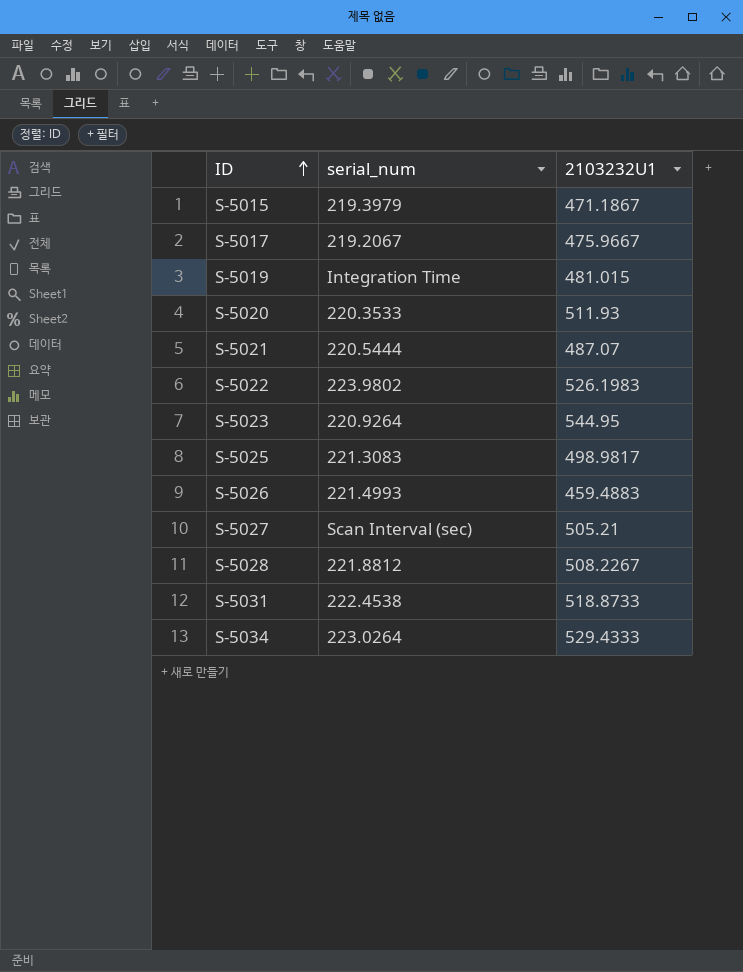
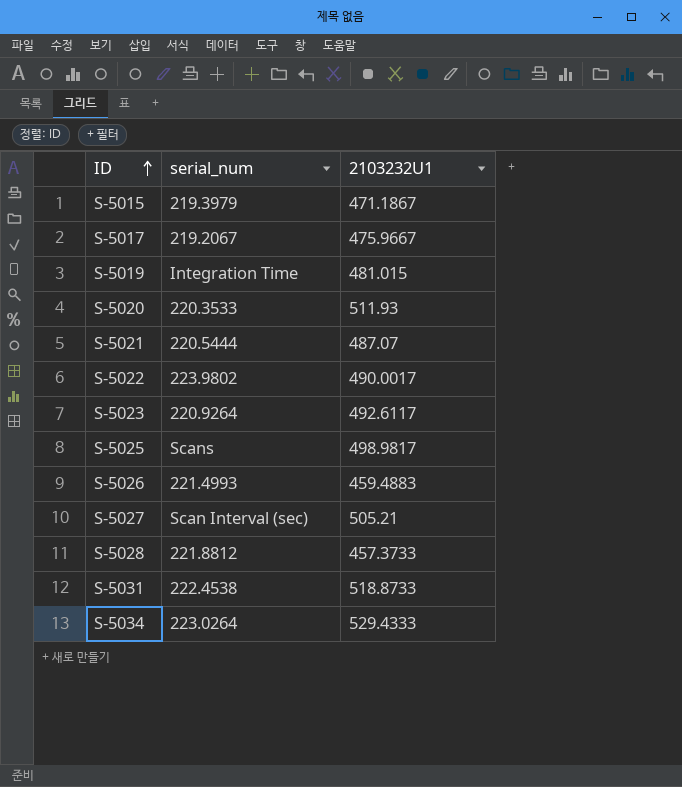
S-5022 | 2103232U1: 526.1983 -> 490.0017
S-5023 | 2103232U1: 544.95 -> 492.6117
S-5025 | serial_num: 221.3083 -> Scans
S-5028 | 2103232U1: 508.2267 -> 457.3733

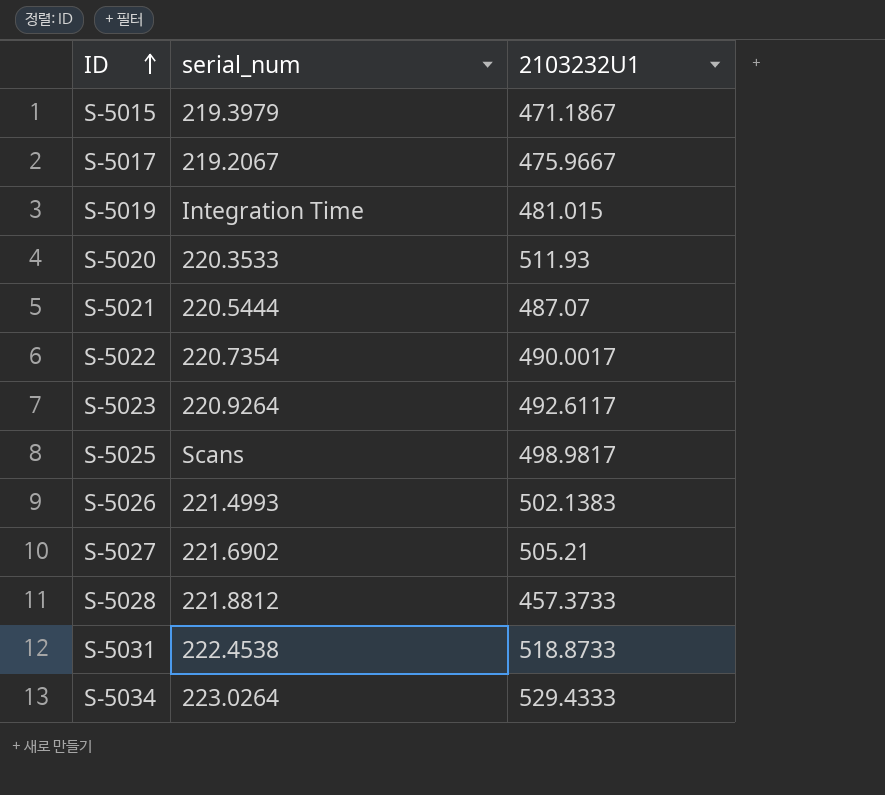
S-5022 | serial_num: 223.9802 -> 220.7354
S-5026 | 2103232U1: 459.4883 -> 502.1383
S-5027 | serial_num: Scan Interval (sec) -> 221.6902

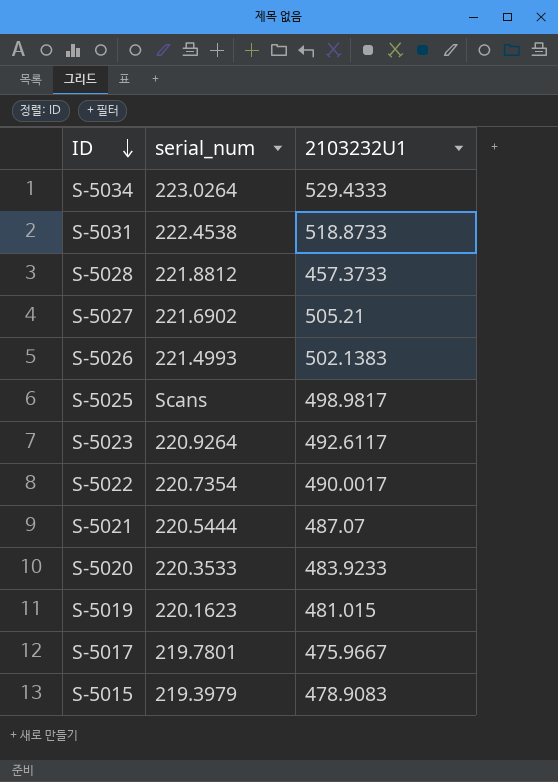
row order: ID ascending -> ID descending
S-5020 | 2103232U1: 511.93 -> 483.9233
S-5019 | serial_num: Integration Time -> 220.1623
S-5017 | serial_num: 219.2067 -> 219.7801
S-5015 | 2103232U1: 471.1867 -> 478.9083

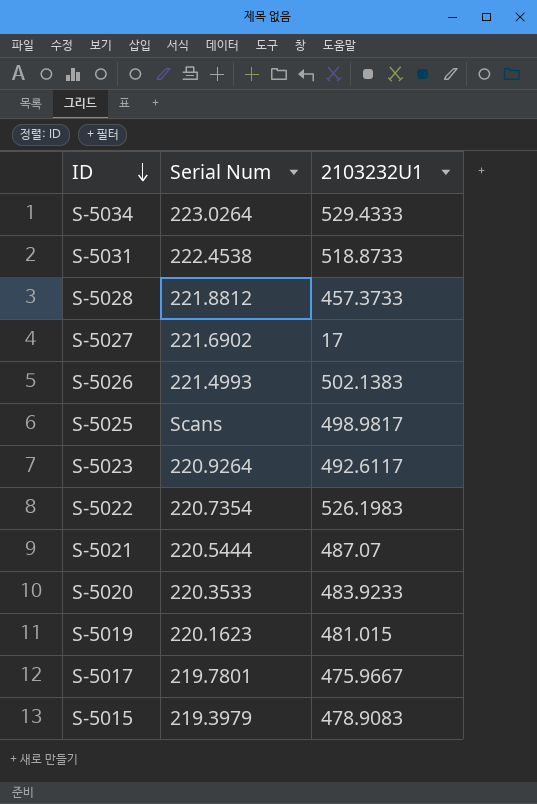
column name: serial_num -> Serial Num
S-5027 | 2103232U1: 505.21 -> 17
S-5022 | 2103232U1: 490.0017 -> 526.1983

